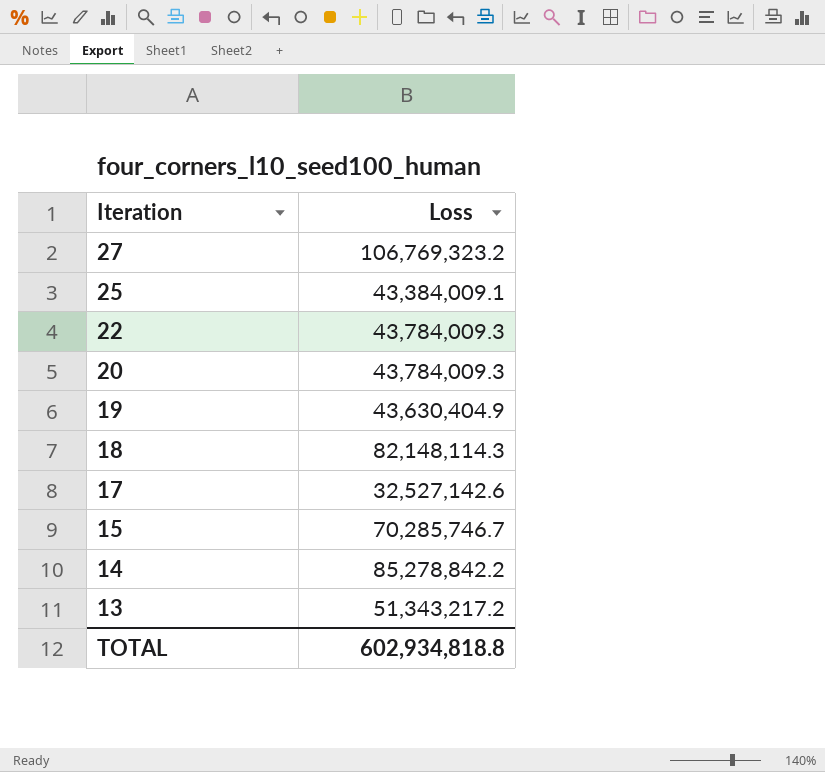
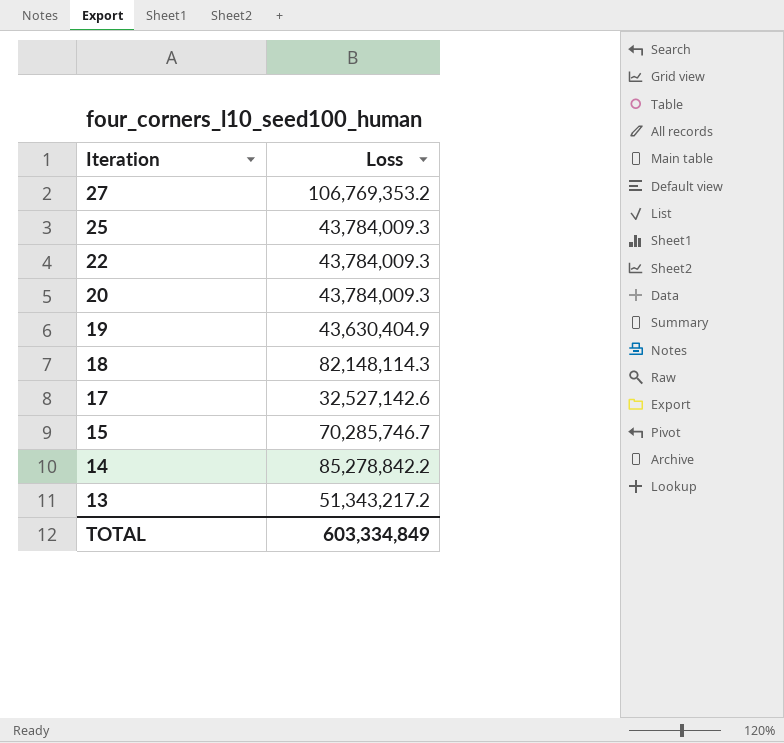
27 | Loss: 106,769,323.2 -> 106,769,353.2
25 | Loss: 43,384,009.1 -> 43,784,009.3
TOTAL | Loss: 602,934,818.8 -> 603,334,849

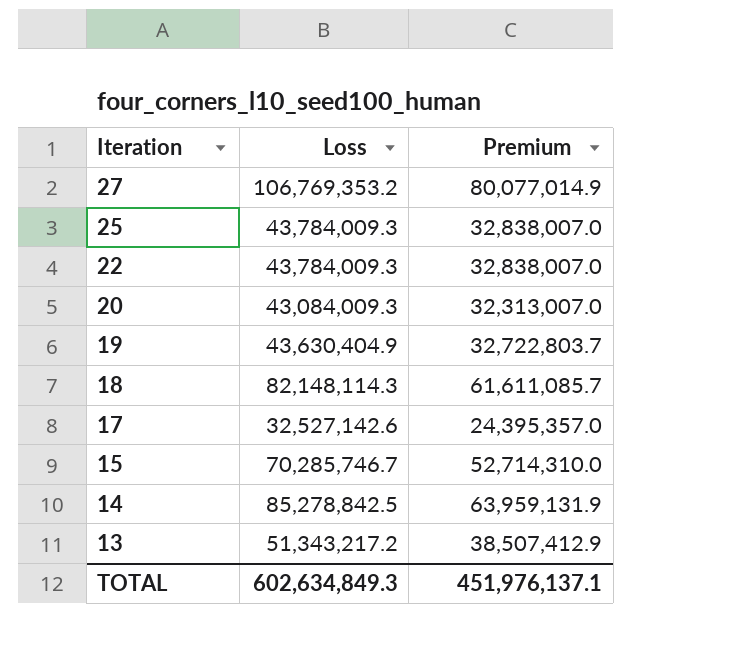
column Premium | formula: none -> [Loss] * 0.75
20 | Loss: 43,784,009.3 -> 43,084,009.3
14 | Loss: 85,278,842.2 -> 85,278,842.5
TOTAL | Loss: 603,334,849 -> 602,634,849.3

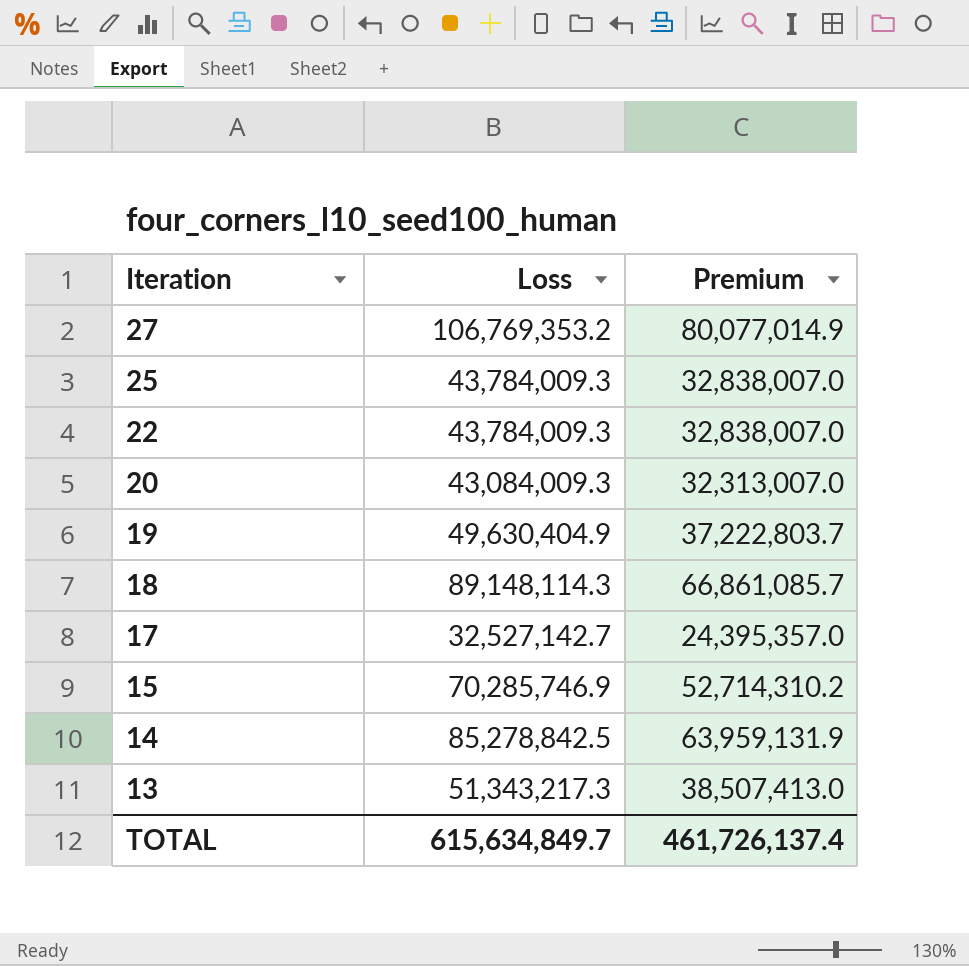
19 | Loss: 43,630,404.9 -> 49,630,404.9
19 | Premium: 32,722,803.7 -> 37,222,803.7
18 | Loss: 82,148,114.3 -> 89,148,114.3
18 | Premium: 61,611,085.7 -> 66,861,085.7
17 | Loss: 32,527,142.6 -> 32,527,142.7
15 | Loss: 70,285,746.7 -> 70,285,746.9
15 | Premium: 52,714,310.0 -> 52,714,310.2
13 | Loss: 51,343,217.2 -> 51,343,217.3
13 | Premium: 38,507,412.9 -> 38,507,413.0
TOTAL | Loss: 602,634,849.3 -> 615,634,849.7
TOTAL | Premium: 451,976,137.1 -> 461,726,137.4

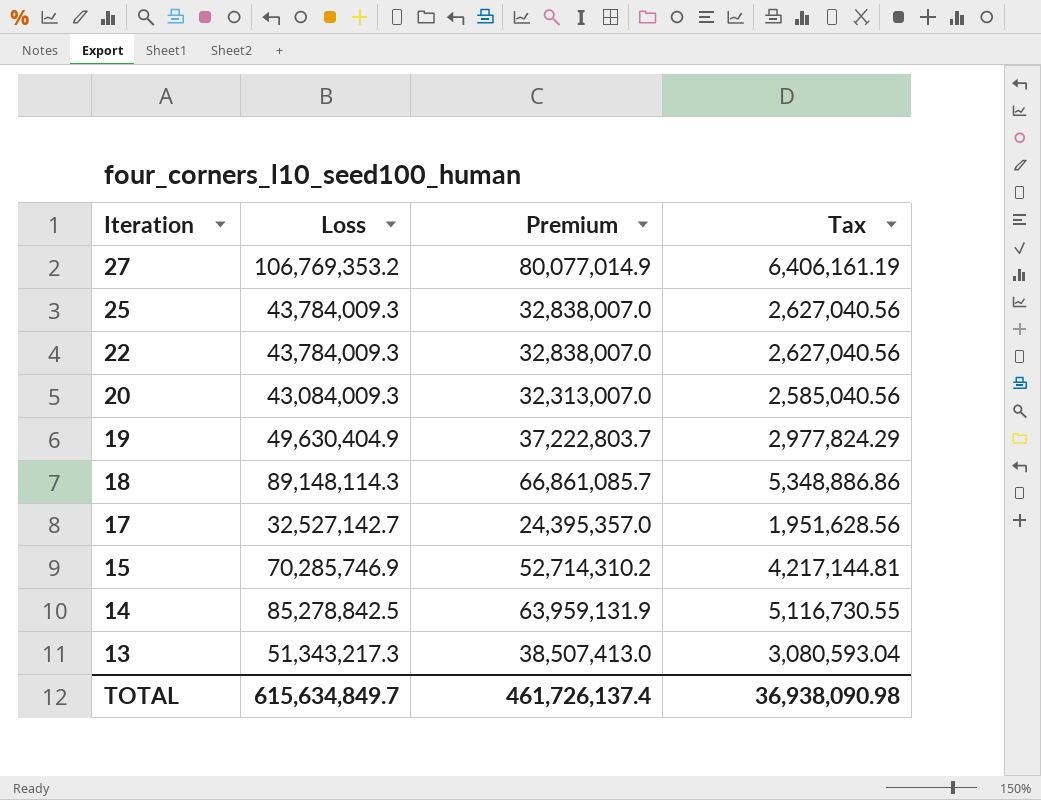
column Tax | formula: none -> [Loss] * 0.06

